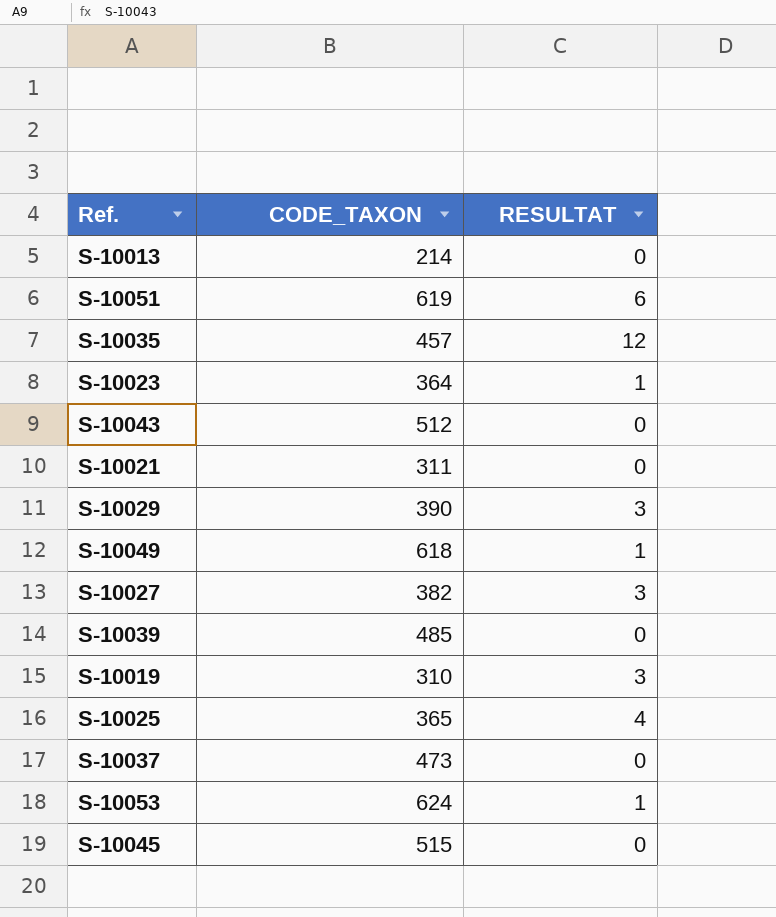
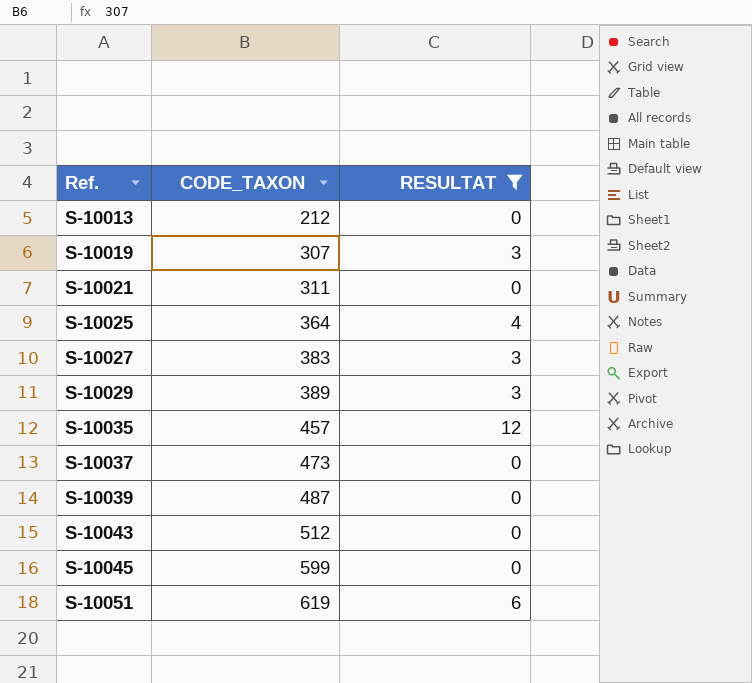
filter: none -> RESULTAT != 1
row order: none -> Ref. ascending
S-10013 | CODE_TAXON: 214 -> 212
S-10019 | CODE_TAXON: 310 -> 307
S-10025 | CODE_TAXON: 365 -> 364
S-10027 | CODE_TAXON: 382 -> 383
S-10029 | CODE_TAXON: 390 -> 389
S-10039 | CODE_TAXON: 485 -> 487
S-10045 | CODE_TAXON: 515 -> 599

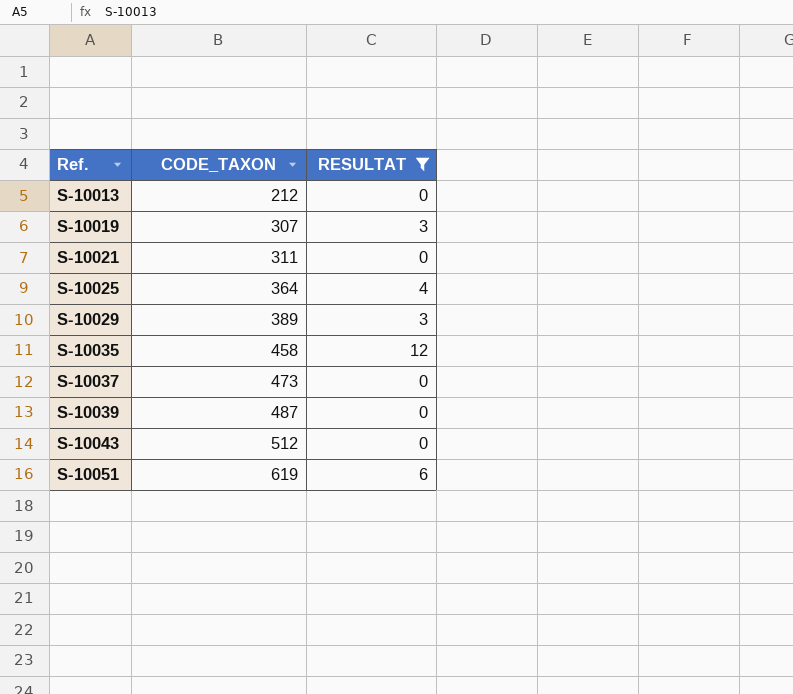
row S-10027: 383 | 3 -> none
row S-10045: 599 | 0 -> none
S-10035 | CODE_TAXON: 457 -> 458

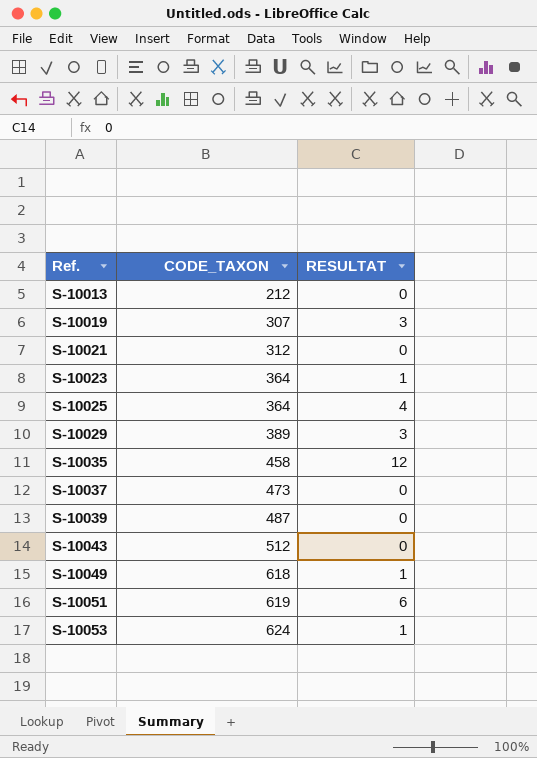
filter: RESULTAT != 1 -> none
S-10021 | CODE_TAXON: 311 -> 312

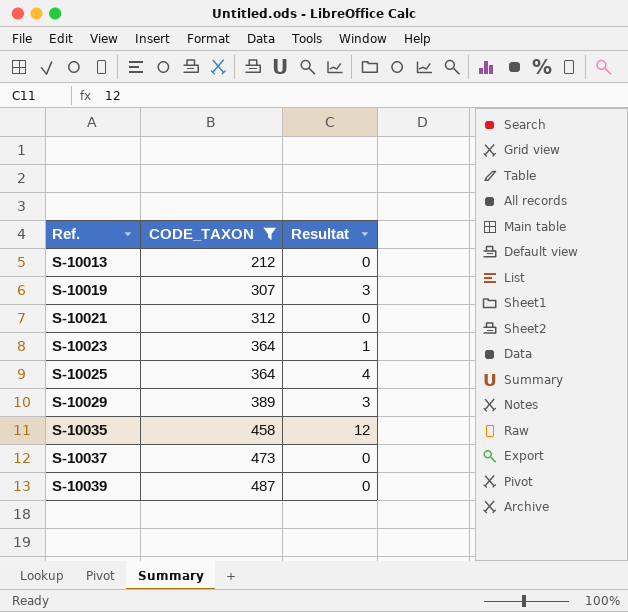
filter: none -> CODE_TAXON <= 487
column name: RESULTAT -> Resultat

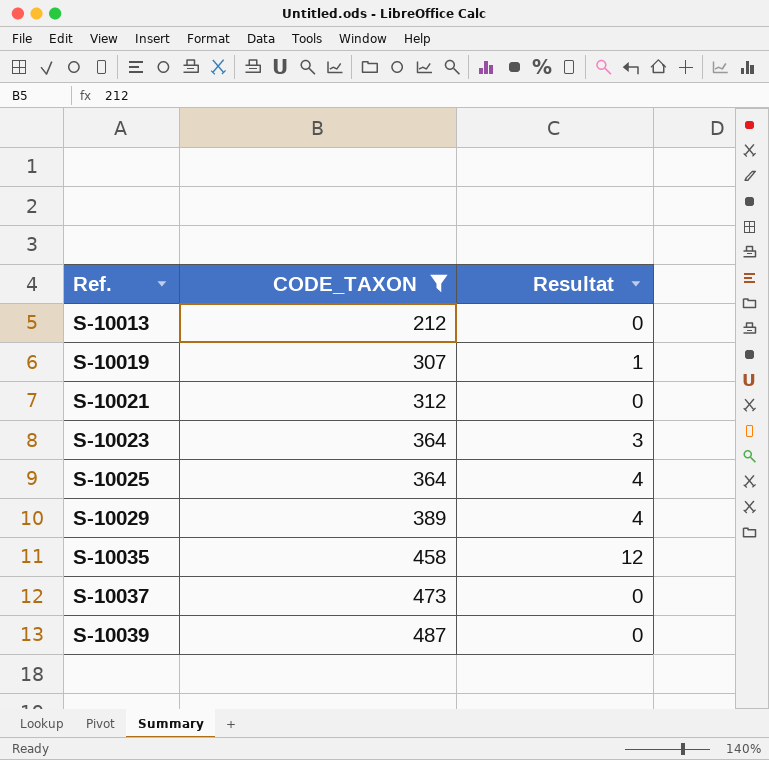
S-10019 | Resultat: 3 -> 1
S-10023 | Resultat: 1 -> 3
S-10029 | Resultat: 3 -> 4

